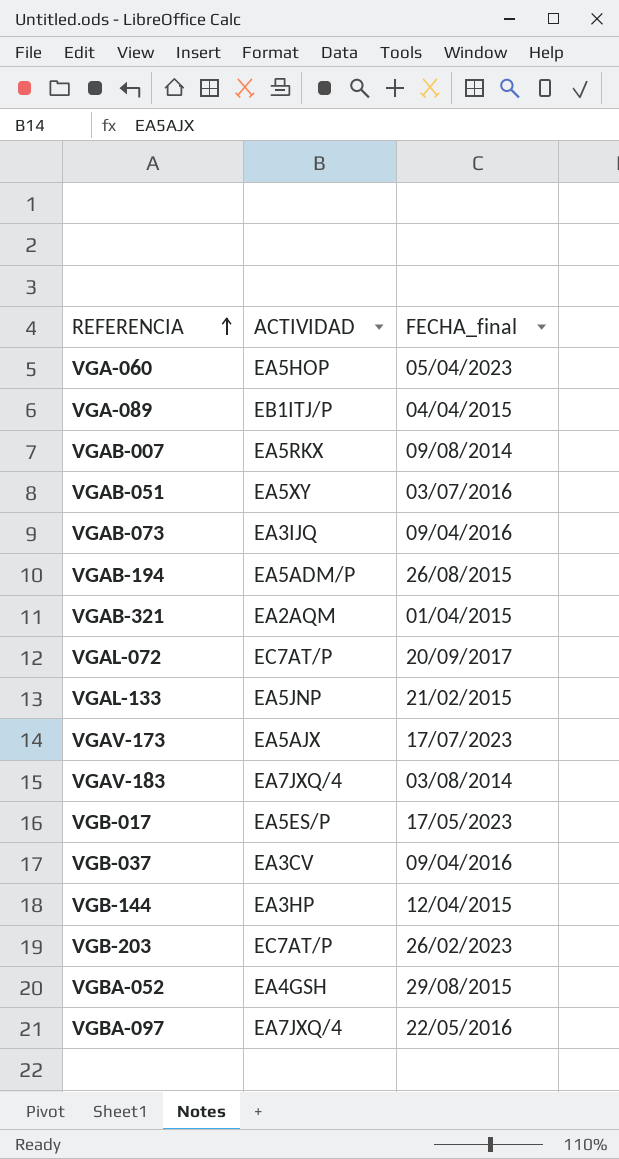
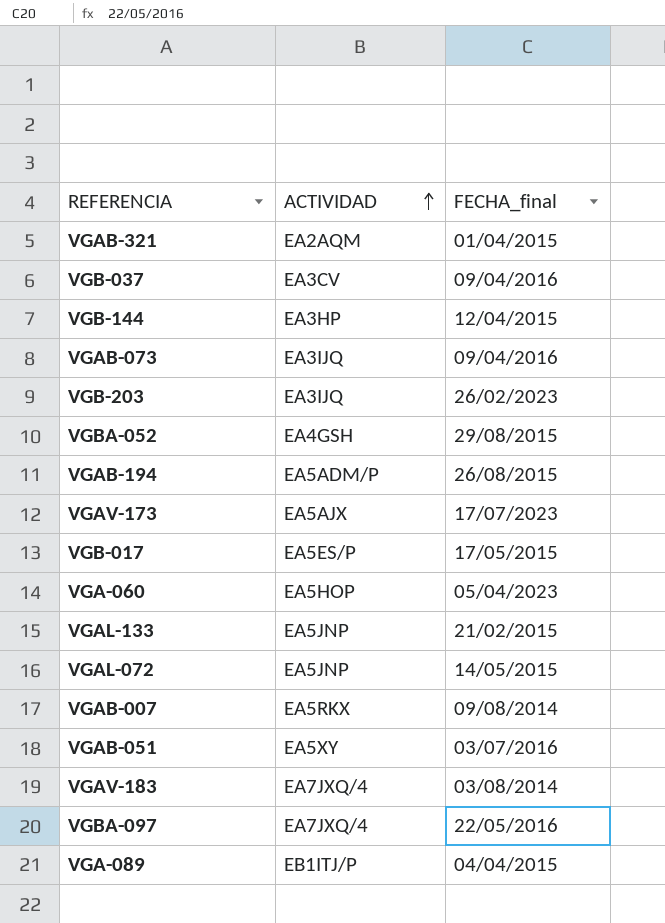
row order: REFERENCIA ascending -> ACTIVIDAD ascending
VGB-203 | ACTIVIDAD: EC7AT/P -> EA3IJQ
VGB-017 | FECHA_final: 17/05/2023 -> 17/05/2015
VGAL-072 | ACTIVIDAD: EC7AT/P -> EA5JNP
VGAL-072 | FECHA_final: 20/09/2017 -> 14/05/2015

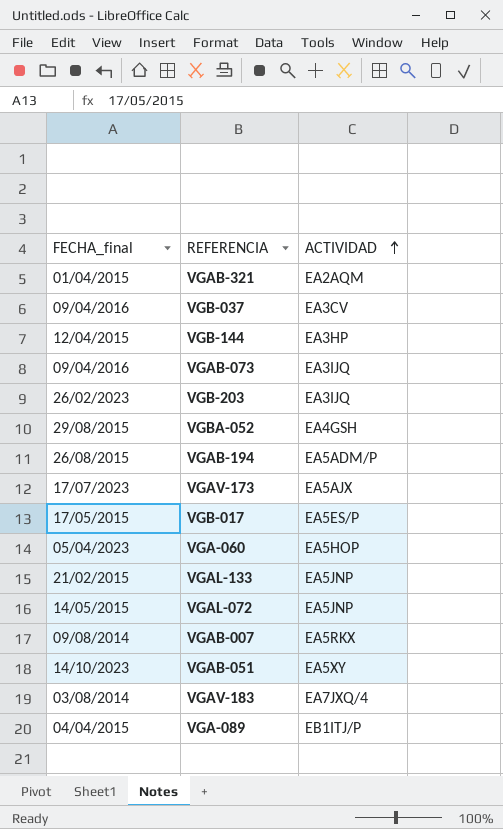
column FECHA_final | position: 3 -> 1
row VGBA-097: EA7JXQ/4 | 22/05/2016 -> none
VGAB-051 | FECHA_final: 03/07/2016 -> 14/10/2023

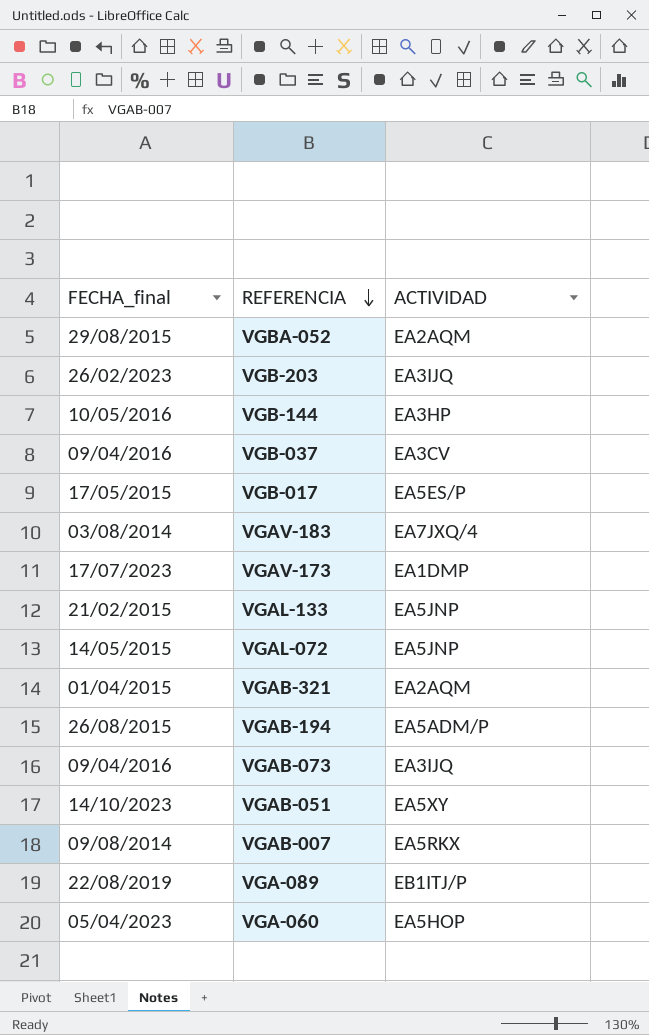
row order: ACTIVIDAD ascending -> REFERENCIA descending
VGBA-052 | ACTIVIDAD: EA4GSH -> EA2AQM
VGB-144 | FECHA_final: 12/04/2015 -> 10/05/2016
VGAV-173 | ACTIVIDAD: EA5AJX -> EA1DMP
VGA-089 | FECHA_final: 04/04/2015 -> 22/08/2019

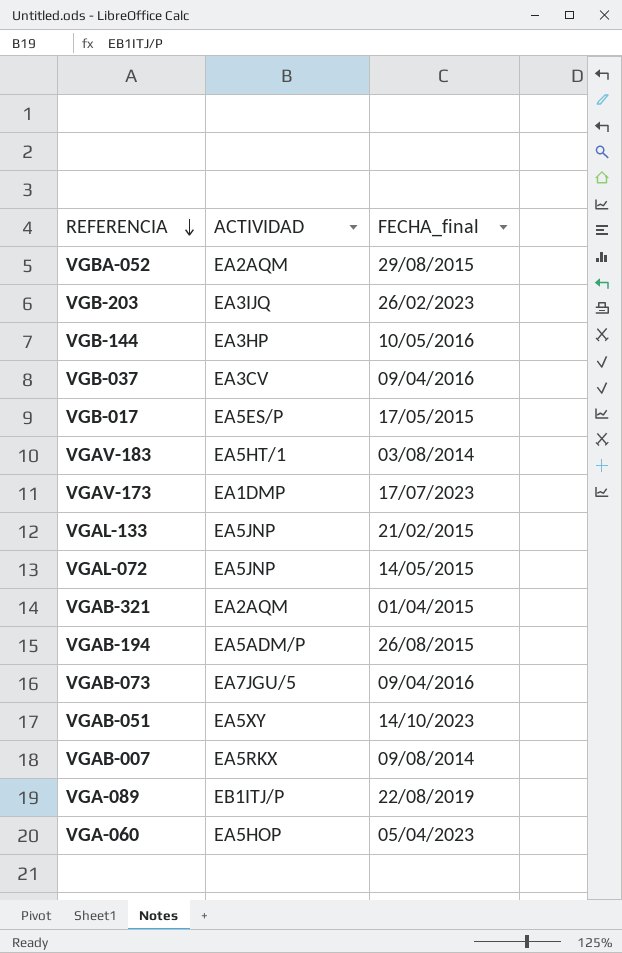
column FECHA_final | position: 1 -> 3
VGAV-183 | ACTIVIDAD: EA7JXQ/4 -> EA5HT/1
VGAB-073 | ACTIVIDAD: EA3IJQ -> EA7JGU/5

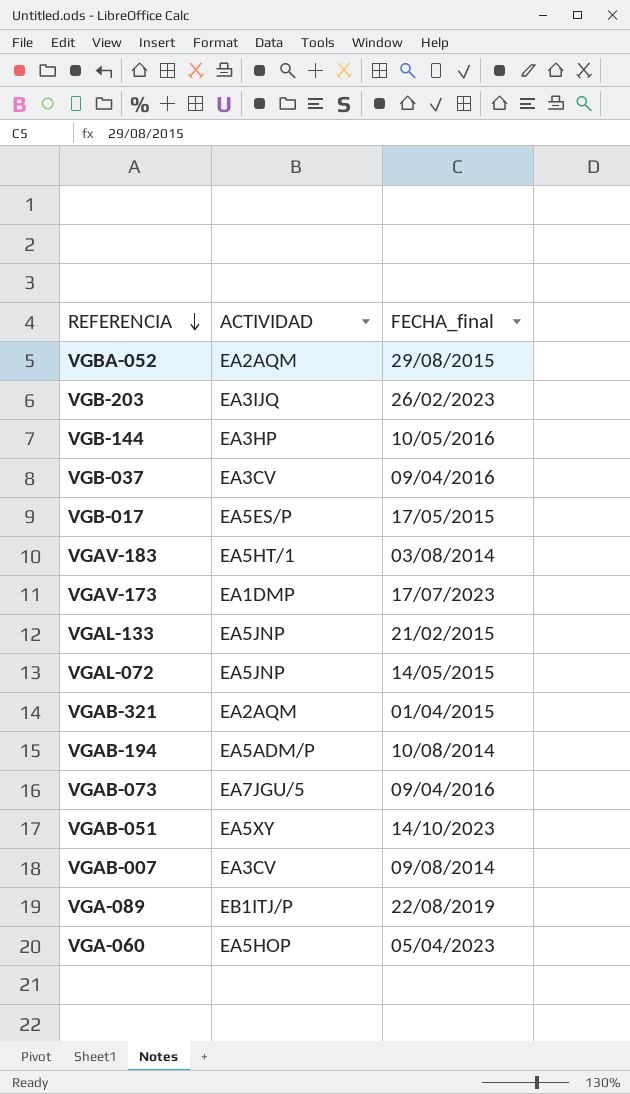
VGAB-194 | FECHA_final: 26/08/2015 -> 10/08/2014
VGAB-007 | ACTIVIDAD: EA5RKX -> EA3CV

